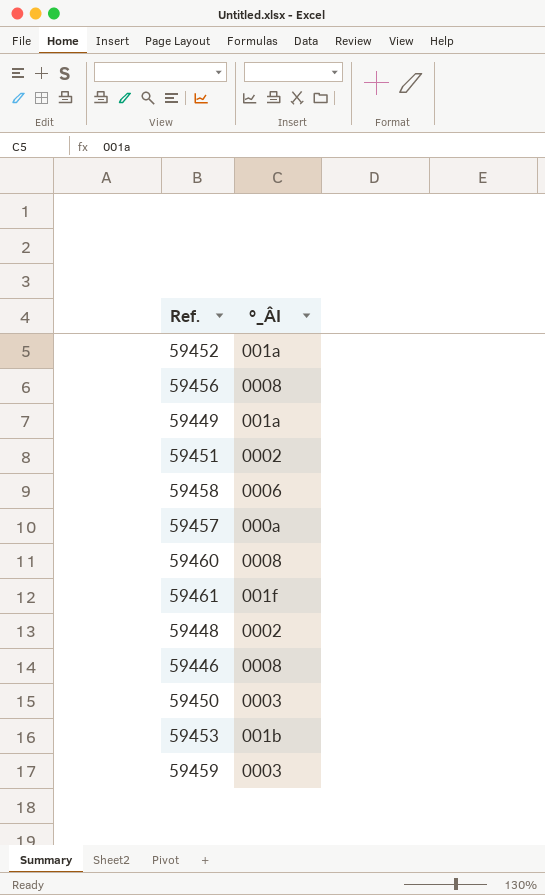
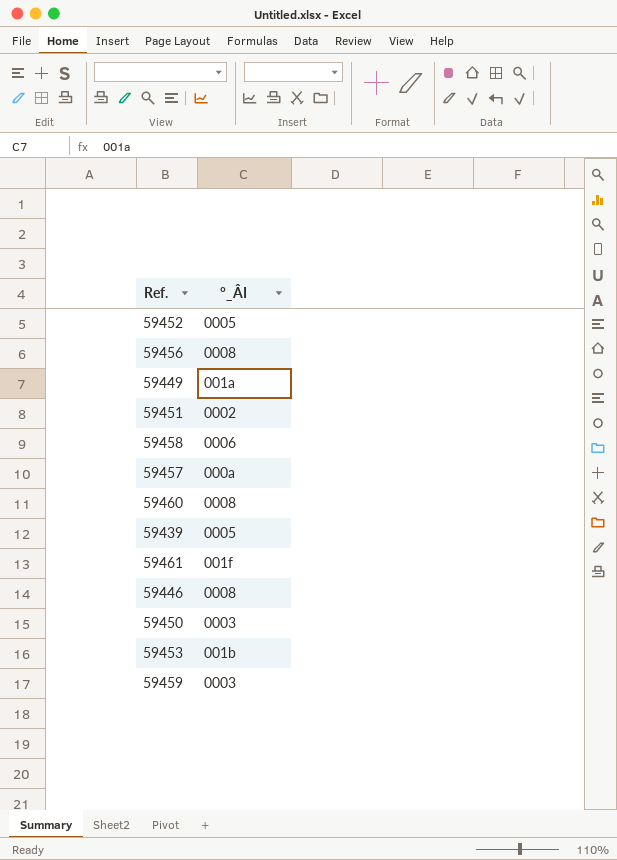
row 59448: 0002 -> none
59452 | °_ÂI: 001a -> 0005
row 59439: none -> 0005

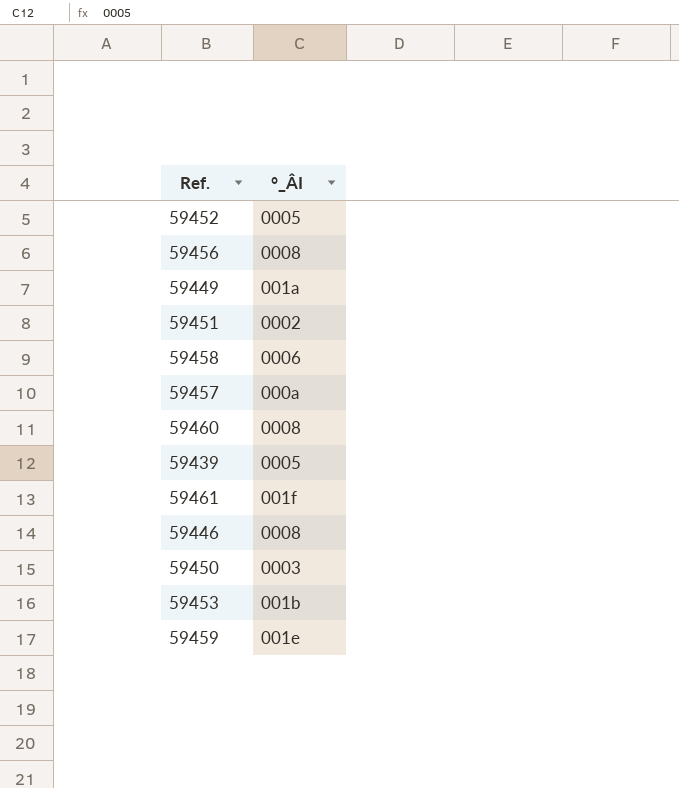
59459 | °_ÂI: 0003 -> 001e

